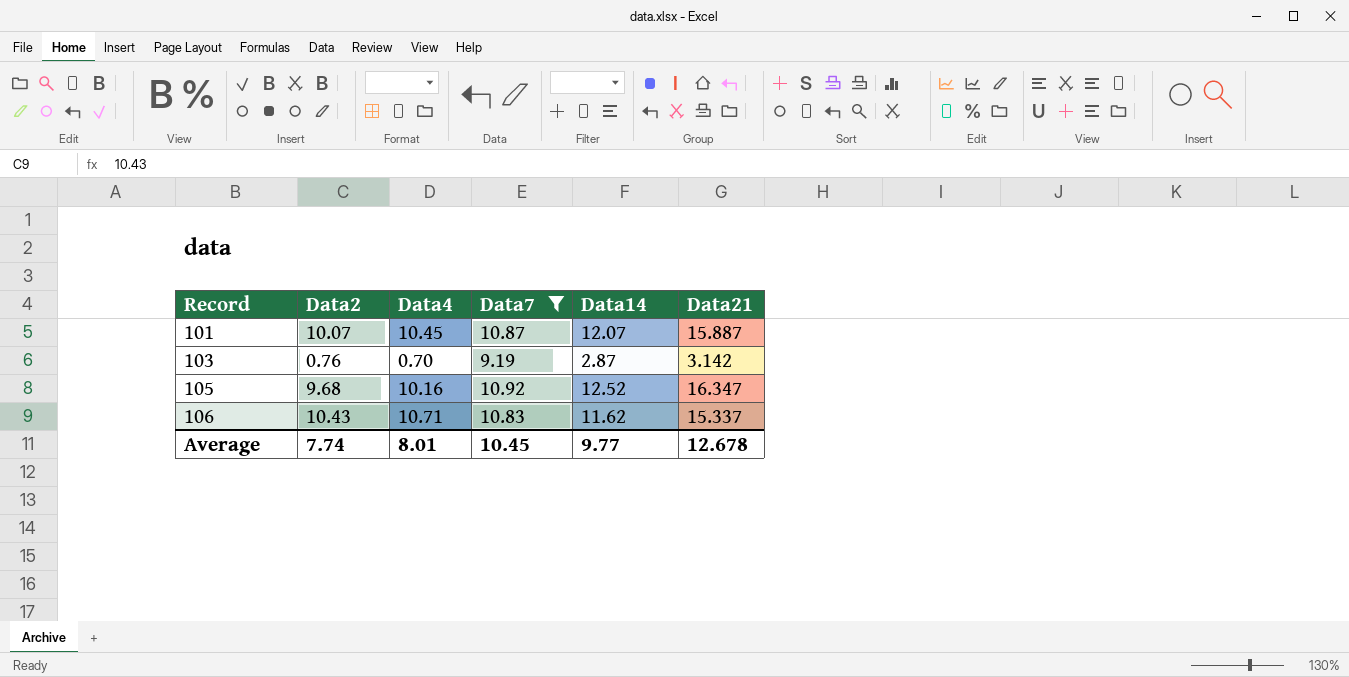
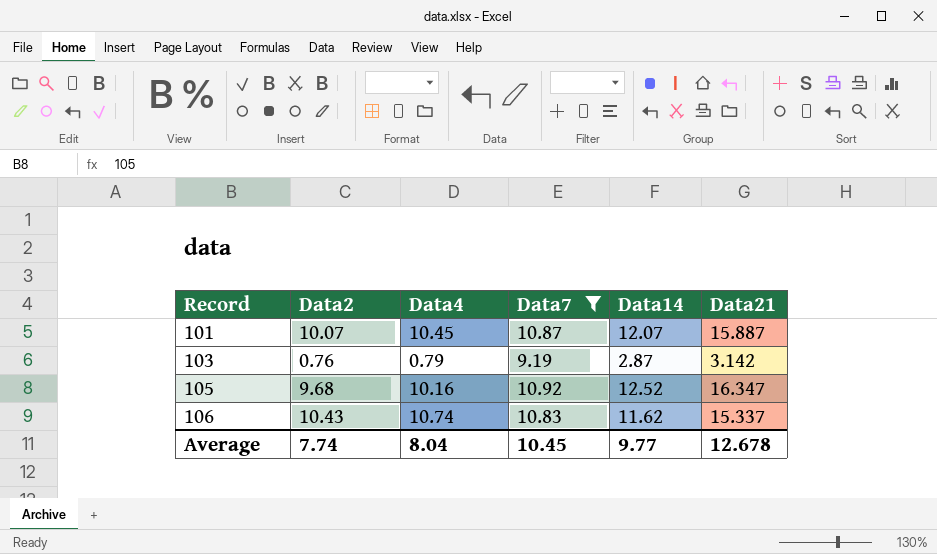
103 | Data4: 0.70 -> 0.79
106 | Data4: 10.71 -> 10.74
Average | Data4: 8.01 -> 8.04

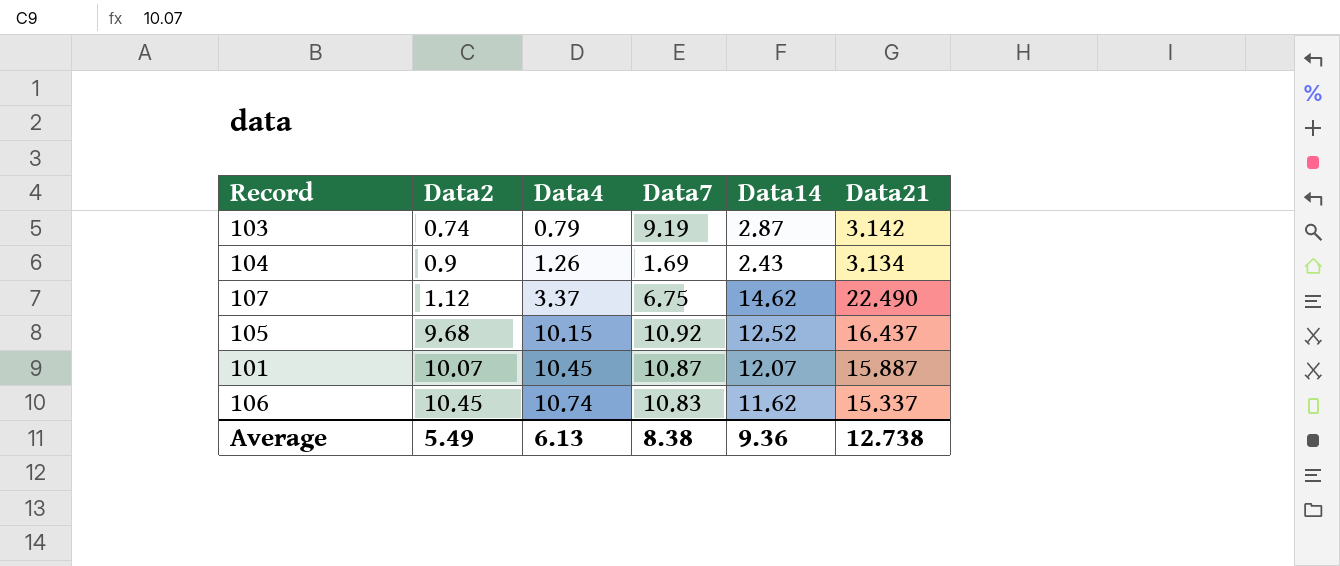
filter: Data7 >= 9.19 -> none
row order: Record ascending -> Data2 ascending
103 | Data2: 0.76 -> 0.74
105 | Data4: 10.16 -> 10.15
105 | Data21: 16.347 -> 16.437
106 | Data2: 10.43 -> 10.45
Average | Data2: 7.74 -> 5.49
Average | Data4: 8.04 -> 6.13
Average | Data7: 10.45 -> 8.38
Average | Data14: 9.77 -> 9.36
Average | Data21: 12.678 -> 12.738

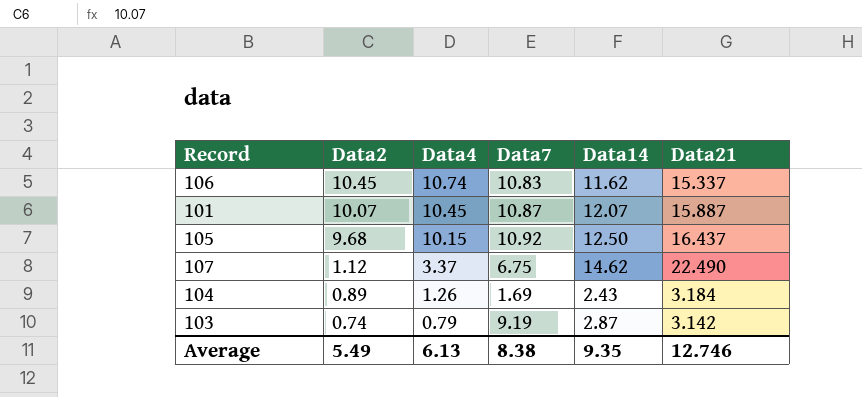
row order: Data2 ascending -> Data2 descending
105 | Data14: 12.52 -> 12.50
104 | Data2: 0.9 -> 0.89
104 | Data21: 3.134 -> 3.184
Average | Data14: 9.36 -> 9.35
Average | Data21: 12.738 -> 12.746

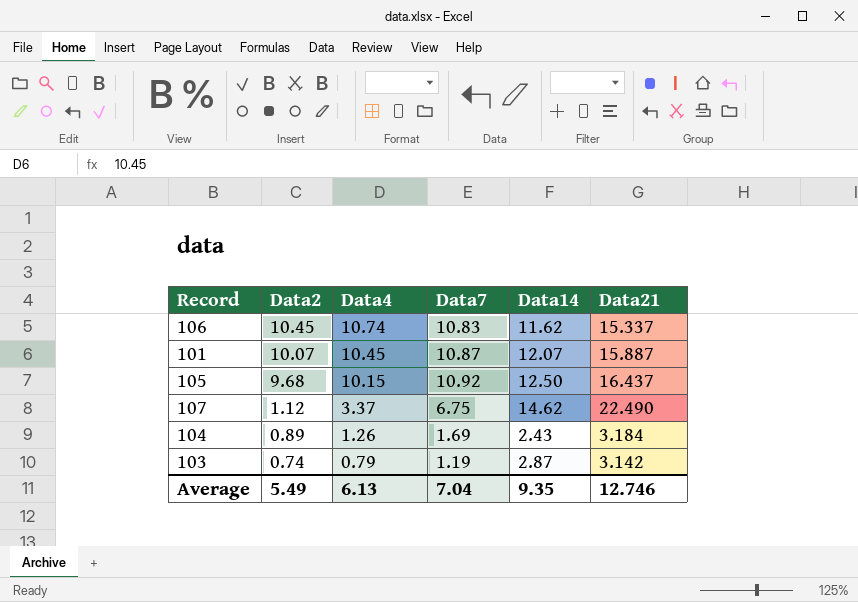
103 | Data7: 9.19 -> 1.19
Average | Data7: 8.38 -> 7.04

